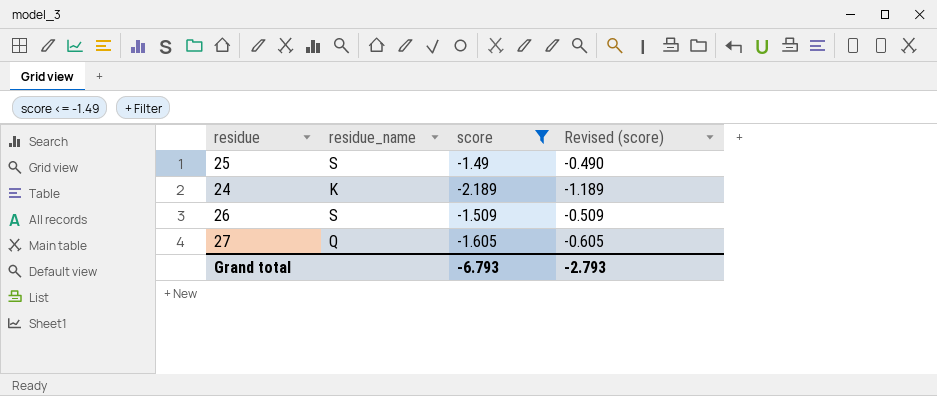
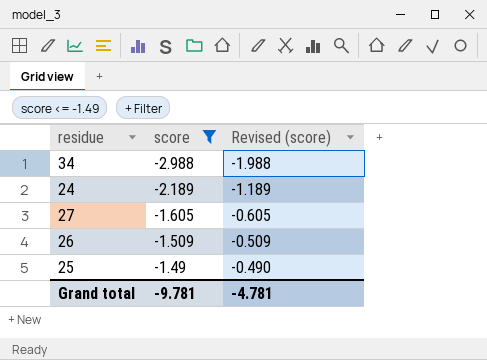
row order: none -> score ascending
column residue_name | position: 2 -> none
row 34: none -> -2.988 | -1.988
Grand total | score: -6.793 -> -9.781
Grand total | Revised (score): -2.793 -> -4.781

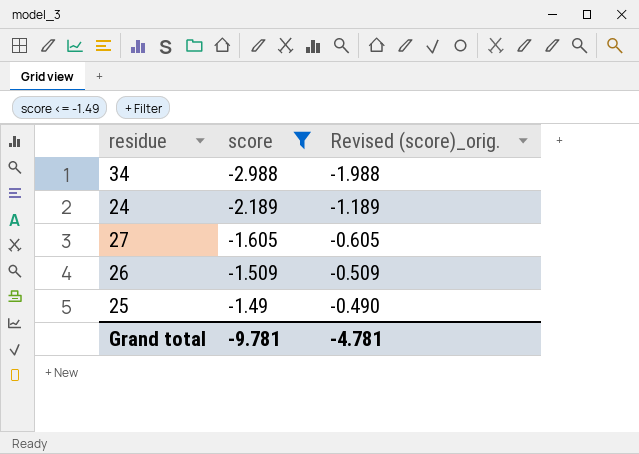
column name: Revised (score) -> Revised (score)_orig.

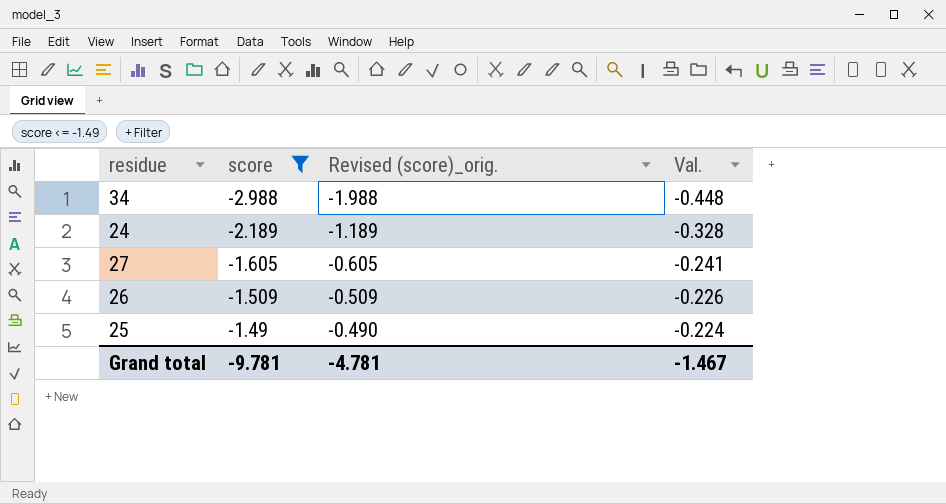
column Val. | formula: none -> [score] * 0.15

